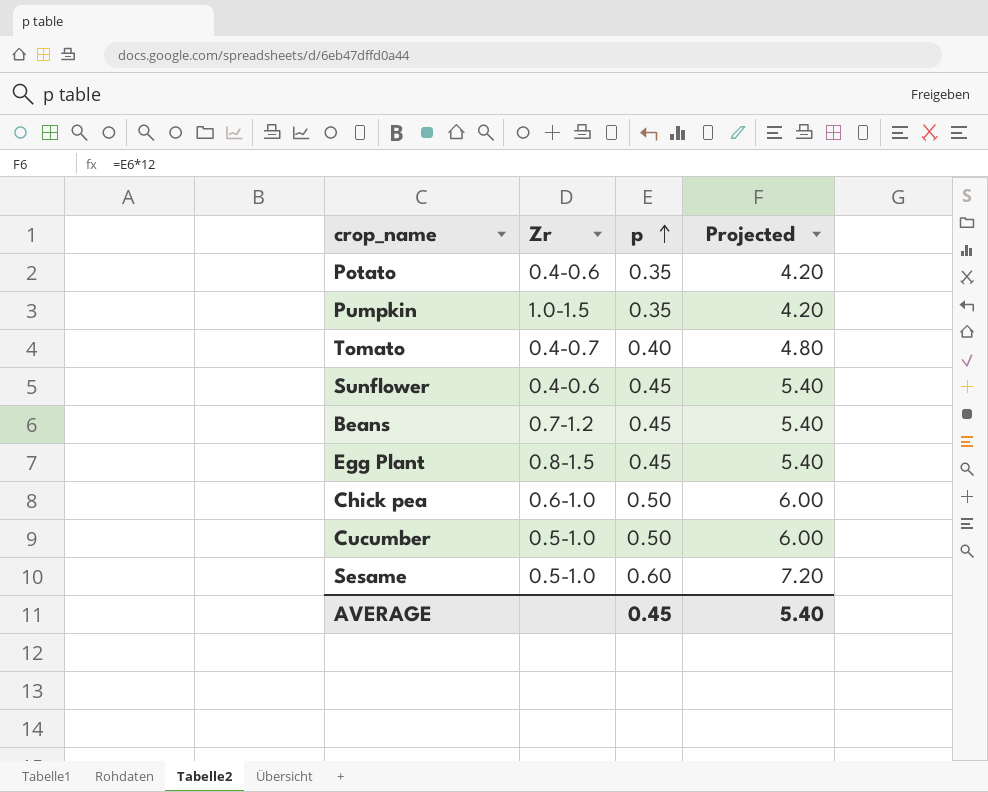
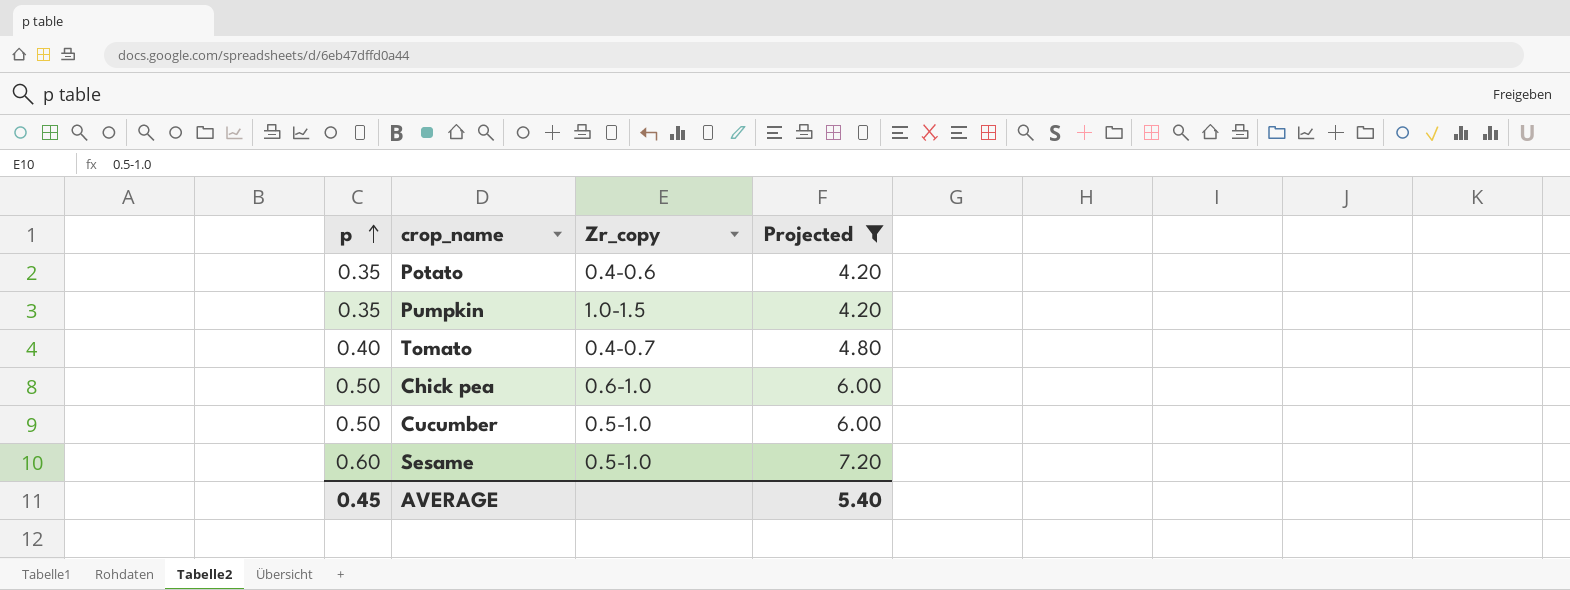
filter: none -> Projected != 5.40
column p | position: 3 -> 1
column name: Zr -> Zr_copy

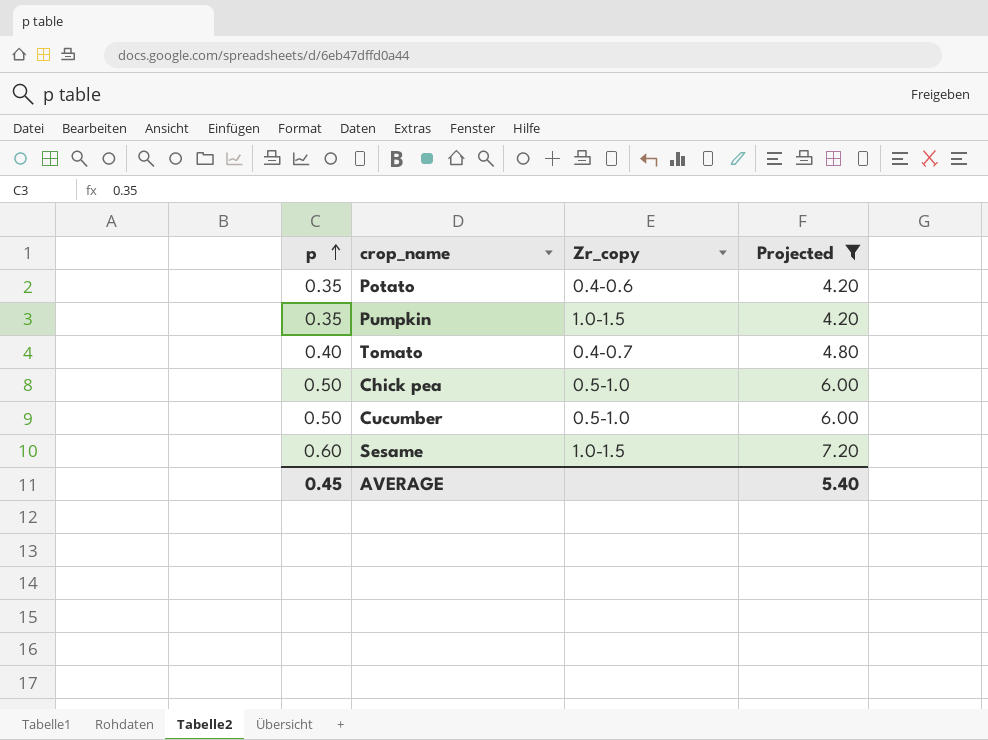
Chick pea | Zr_copy: 0.6-1.0 -> 0.5-1.0
Sesame | Zr_copy: 0.5-1.0 -> 1.0-1.5

